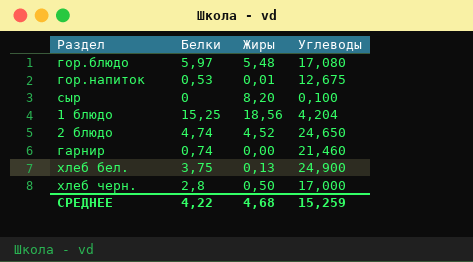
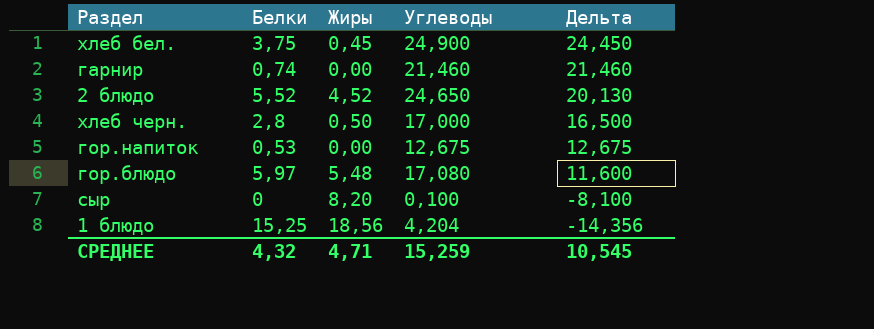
row order: none -> Дельта descending
column Дельта | formula: none -> [Углеводы] - [Жиры]
хлеб бел. | Жиры: 0,13 -> 0,45
2 блюдо | Белки: 4,74 -> 5,52
гор.напиток | Жиры: 0,01 -> 0,00
СРЕДНЕЕ | Белки: 4,22 -> 4,32
СРЕДНЕЕ | Жиры: 4,68 -> 4,71

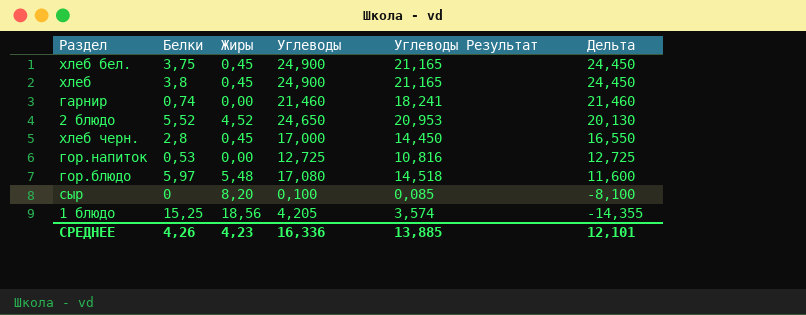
column Углеводы Результат | formula: none -> [Углеводы] * 0,85
row хлеб: none -> 3,8 | 0,45 | 24,900 | 21,165 | 24,450
хлеб черн. | Жиры: 0,50 -> 0,45
хлеб черн. | Дельта: 16,500 -> 16,550
гор.напиток | Углеводы: 12,675 -> 12,725
гор.напиток | Дельта: 12,675 -> 12,725
1 блюдо | Углеводы: 4,204 -> 4,205
1 блюдо | Дельта: -14,356 -> -14,355
СРЕДНЕЕ | Белки: 4,32 -> 4,26
СРЕДНЕЕ | Жиры: 4,71 -> 4,23
СРЕДНЕЕ | Углеводы: 15,259 -> 16,336
СРЕДНЕЕ | Дельта: 10,545 -> 12,101

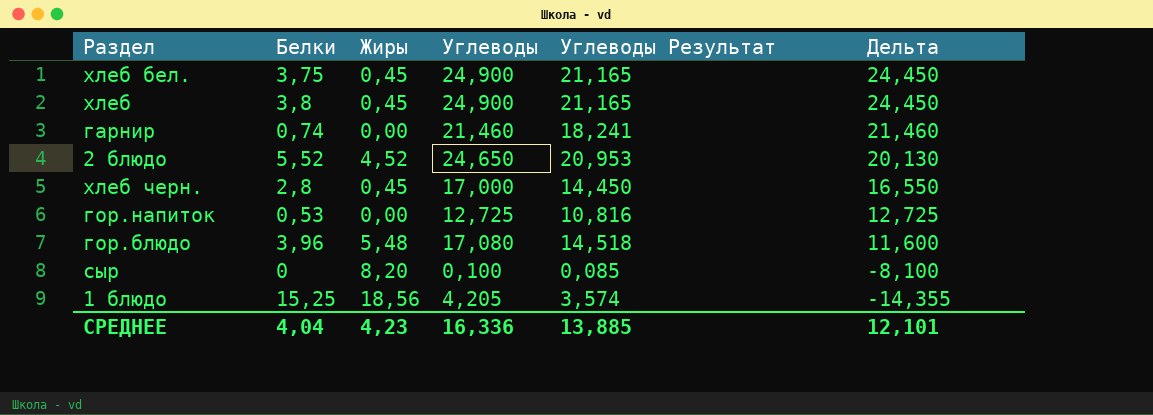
гор.блюдо | Белки: 5,97 -> 3,96
СРЕДНЕЕ | Белки: 4,26 -> 4,04

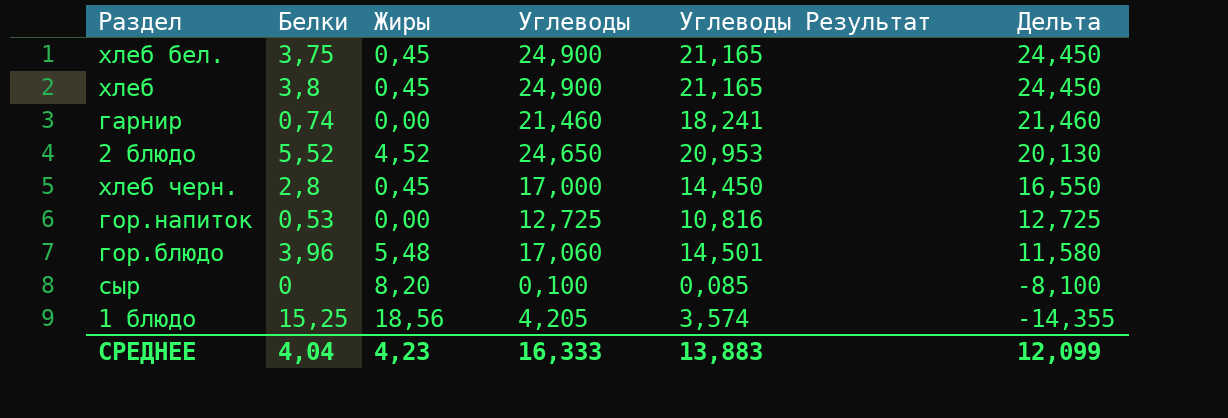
гор.блюдо | Углеводы: 17,080 -> 17,060
гор.блюдо | Углеводы Результат: 14,518 -> 14,501
гор.блюдо | Дельта: 11,600 -> 11,580
СРЕДНЕЕ | Углеводы: 16,336 -> 16,333
СРЕДНЕЕ | Углеводы Результат: 13,885 -> 13,883
СРЕДНЕЕ | Дельта: 12,101 -> 12,099

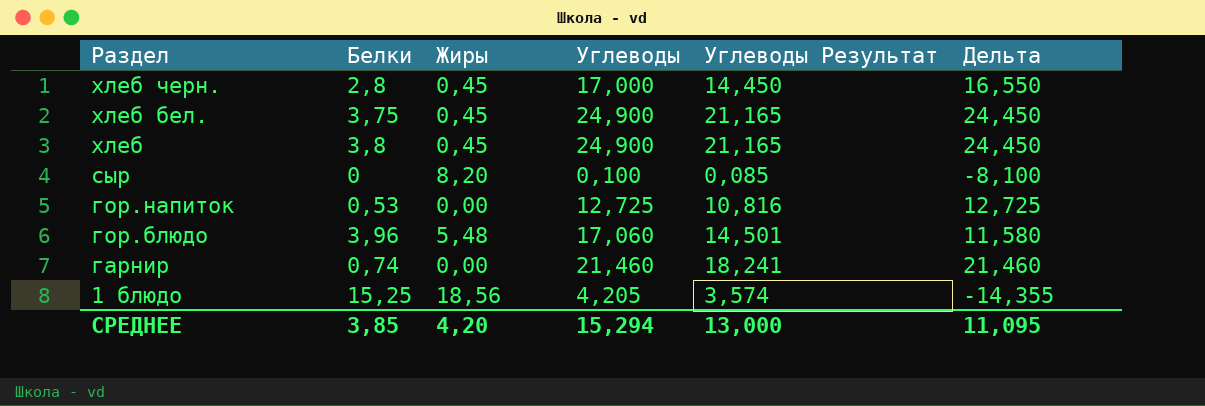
row order: Дельта descending -> Раздел descending
row 2 блюдо: 5,52 | 4,52 | 24,650 | 20,953 | 20,130 -> none
СРЕДНЕЕ | Белки: 4,04 -> 3,85
СРЕДНЕЕ | Жиры: 4,23 -> 4,20
СРЕДНЕЕ | Углеводы: 16,333 -> 15,294
СРЕДНЕЕ | Углеводы Результат: 13,883 -> 13,000
СРЕДНЕЕ | Дельта: 12,099 -> 11,095

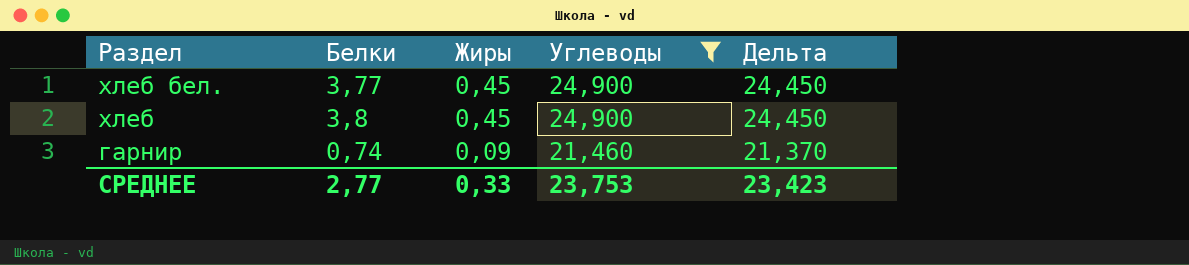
filter: none -> Углеводы >= 21,460
column Углеводы Результат | formula: [Углеводы] * 0,85 -> none
хлеб бел. | Белки: 3,75 -> 3,77
гарнир | Жиры: 0,00 -> 0,09
гарнир | Дельта: 21,460 -> 21,370
СРЕДНЕЕ | Белки: 3,85 -> 2,77
СРЕДНЕЕ | Жиры: 4,20 -> 0,33
СРЕДНЕЕ | Углеводы: 15,294 -> 23,753
СРЕДНЕЕ | Дельта: 11,095 -> 23,423

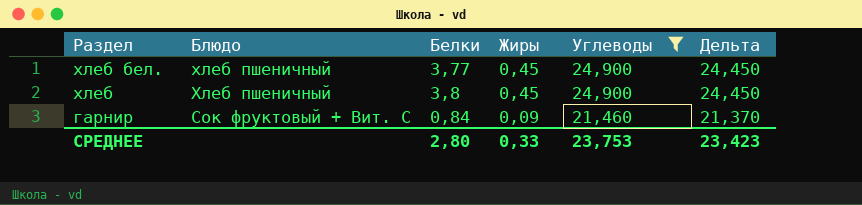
column Блюдо | position: none -> 2
гарнир | Белки: 0,74 -> 0,84
СРЕДНЕЕ | Белки: 2,77 -> 2,80

